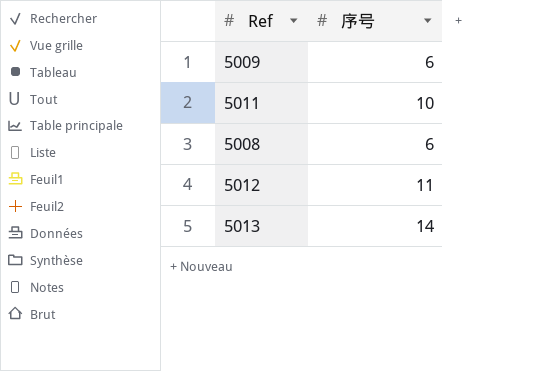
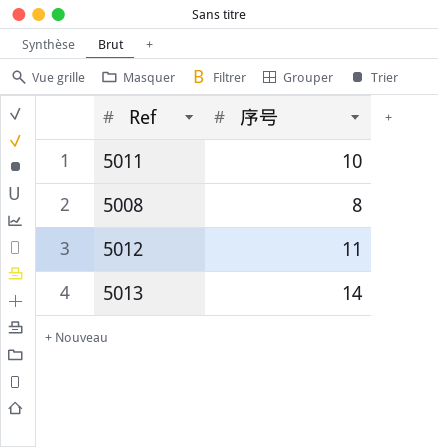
row 5009: 6 -> none
5008 | 序号: 6 -> 8

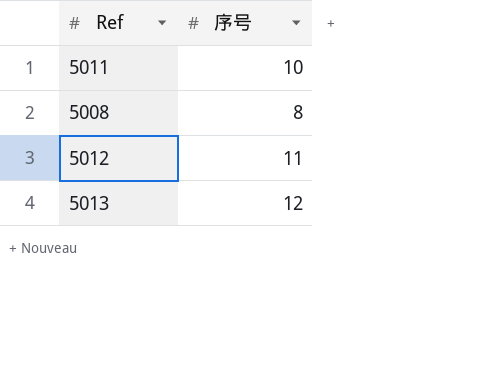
5013 | 序号: 14 -> 12

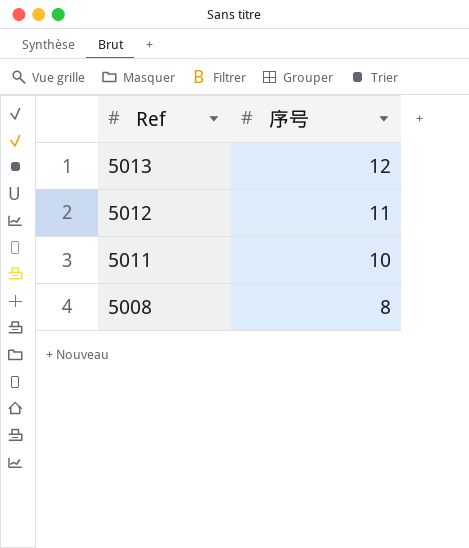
row order: none -> Ref descending

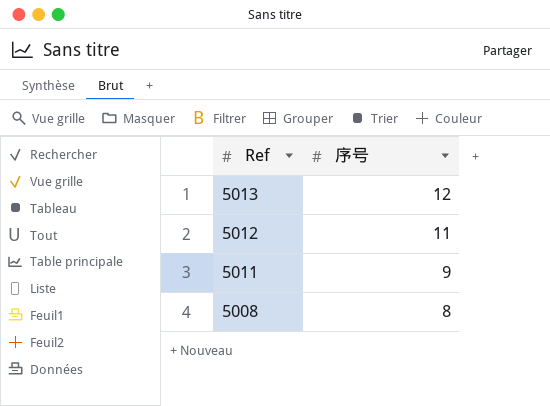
5011 | 序号: 10 -> 9

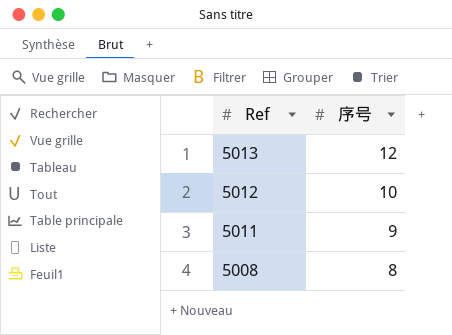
5012 | 序号: 11 -> 10

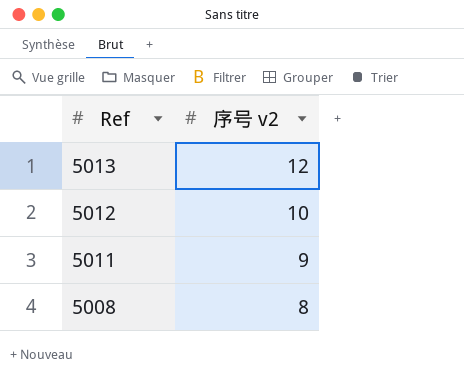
column name: 序号 -> 序号 v2

